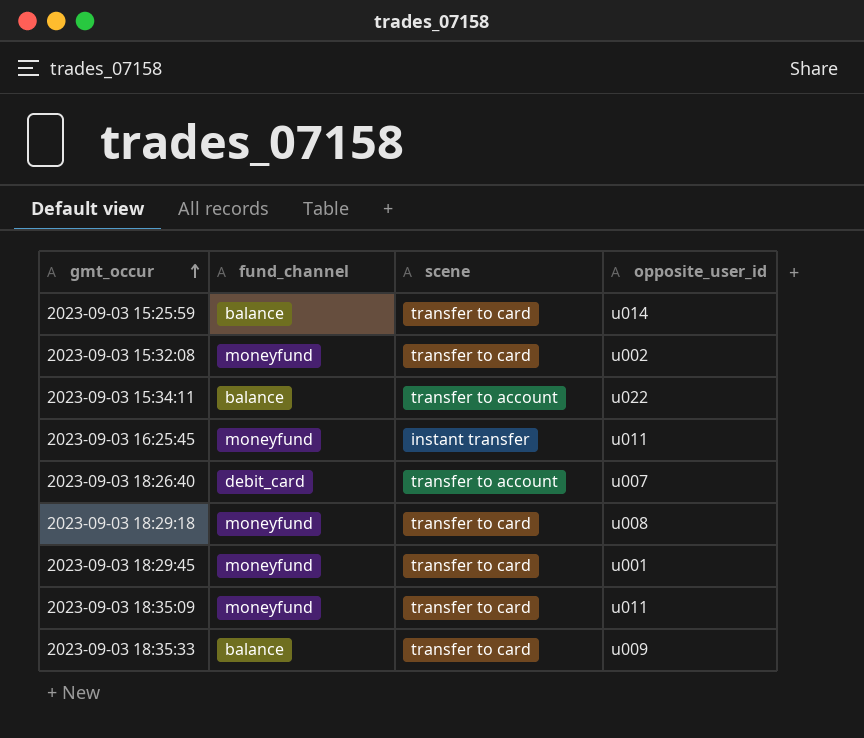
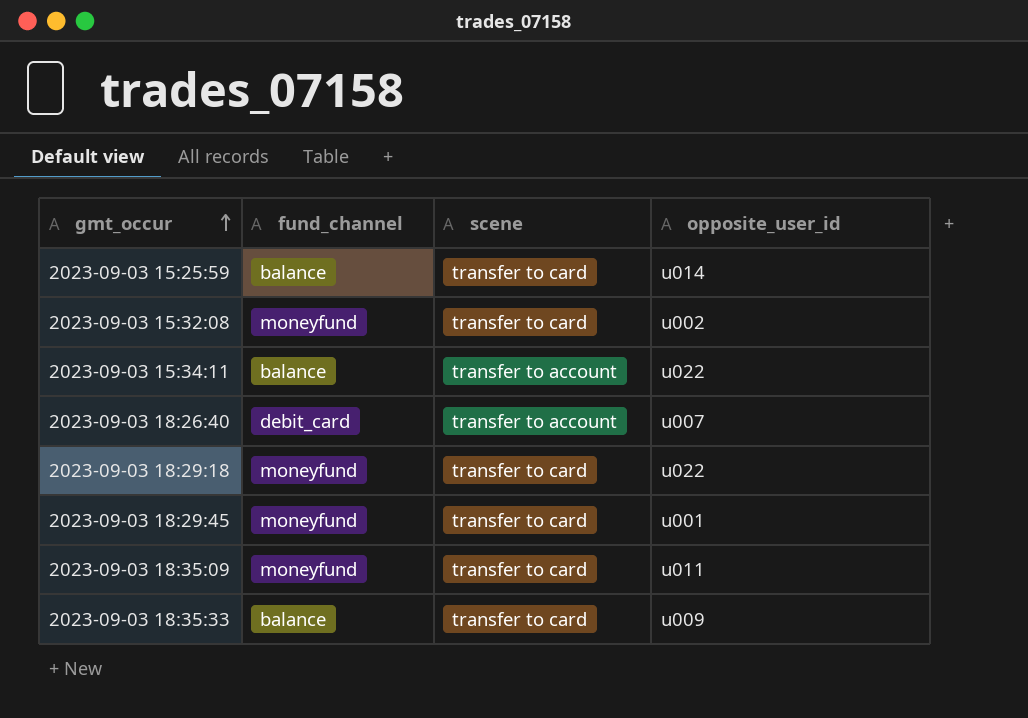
row 2023-09-03 16:25:45: moneyfund | instant transfer | u011 -> none
2023-09-03 18:29:18 | opposite_user_id: u008 -> u022

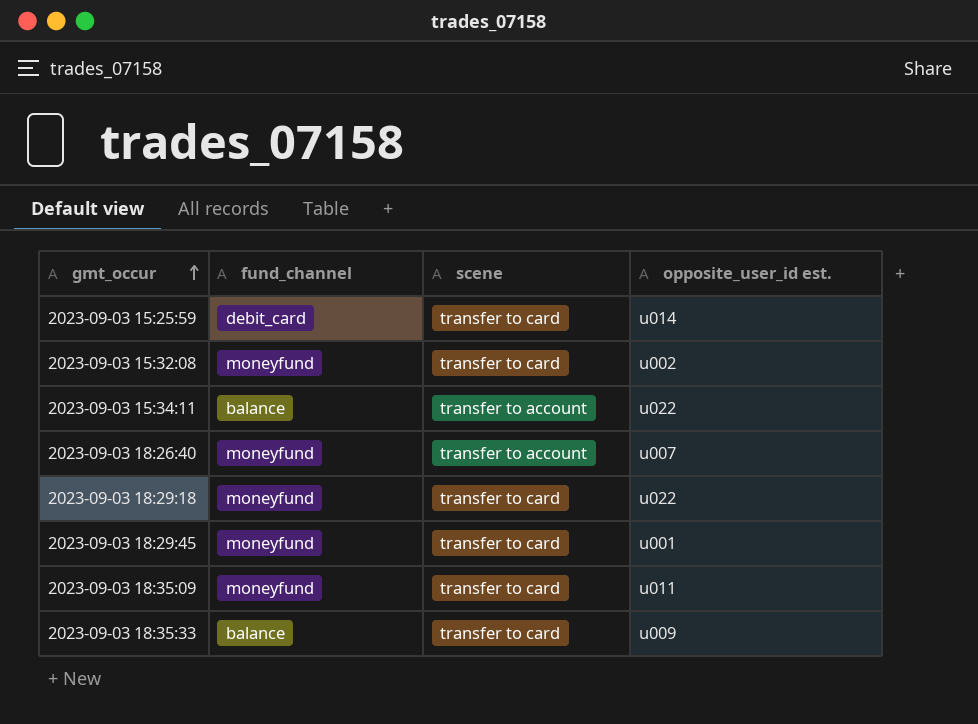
column name: opposite_user_id -> opposite_user_id est.
2023-09-03 15:25:59 | fund_channel: balance -> debit_card
2023-09-03 18:26:40 | fund_channel: debit_card -> moneyfund

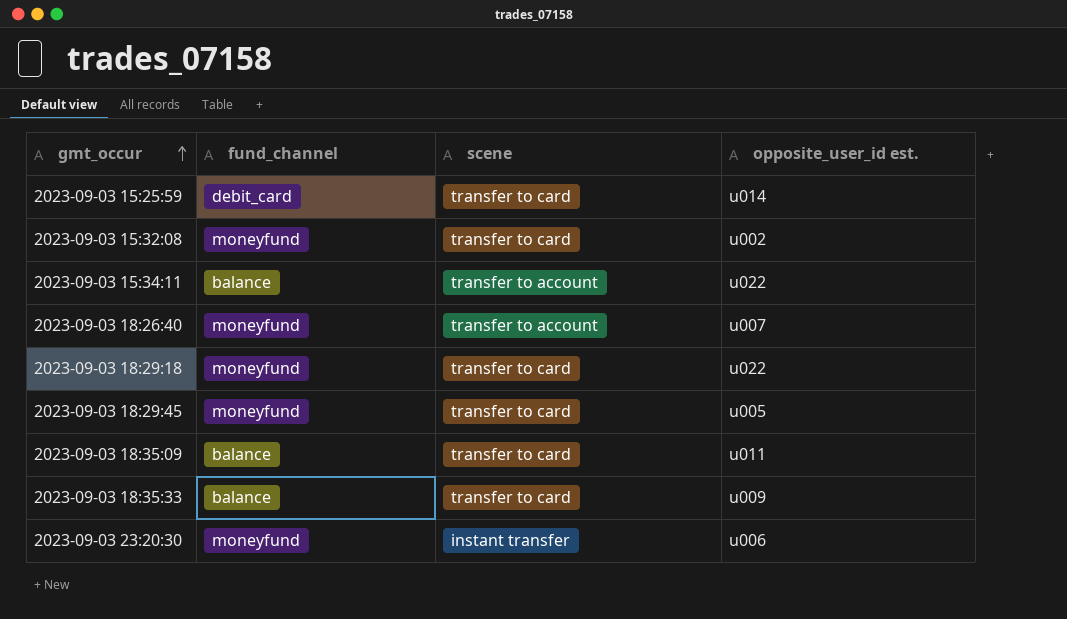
2023-09-03 18:29:45 | opposite_user_id est.: u001 -> u005
2023-09-03 18:35:09 | fund_channel: moneyfund -> balance
row 2023-09-03 23:20:30: none -> moneyfund | instant transfer | u006

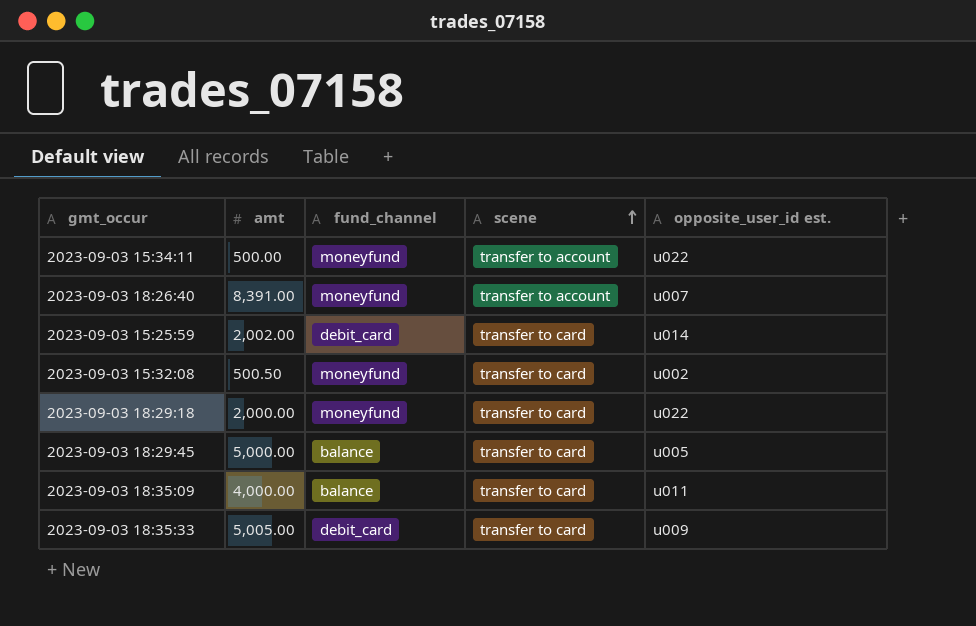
row order: gmt_occur ascending -> scene ascending
column amt | position: none -> 2
row 2023-09-03 23:20:30: moneyfund | instant transfer | u006 -> none
2023-09-03 15:34:11 | fund_channel: balance -> moneyfund
2023-09-03 18:29:45 | fund_channel: moneyfund -> balance
2023-09-03 18:35:33 | fund_channel: balance -> debit_card

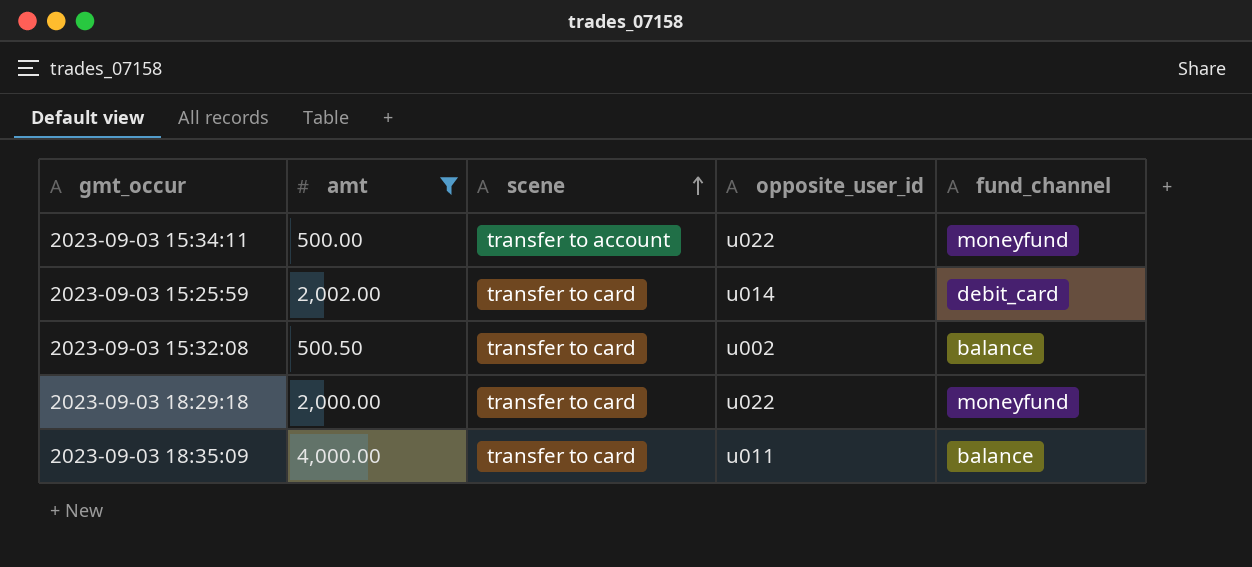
filter: none -> amt <= 4,000.00
column name: opposite_user_id est. -> opposite_user_id
column fund_channel | position: 3 -> 5
2023-09-03 15:32:08 | fund_channel: moneyfund -> balance

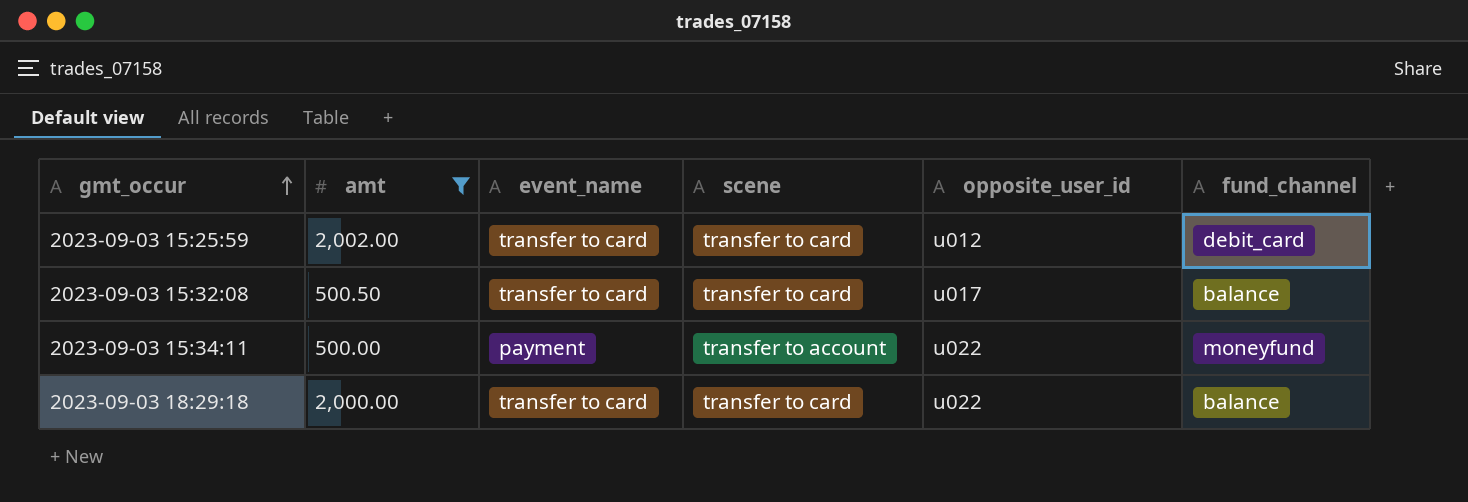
row order: scene ascending -> gmt_occur ascending
column event_name | position: none -> 3
row 2023-09-03 18:35:09: 4,000.00 | transfer to card | u011 | balance -> none
2023-09-03 15:25:59 | opposite_user_id: u014 -> u012
2023-09-03 15:32:08 | opposite_user_id: u002 -> u017
2023-09-03 18:29:18 | fund_channel: moneyfund -> balance

